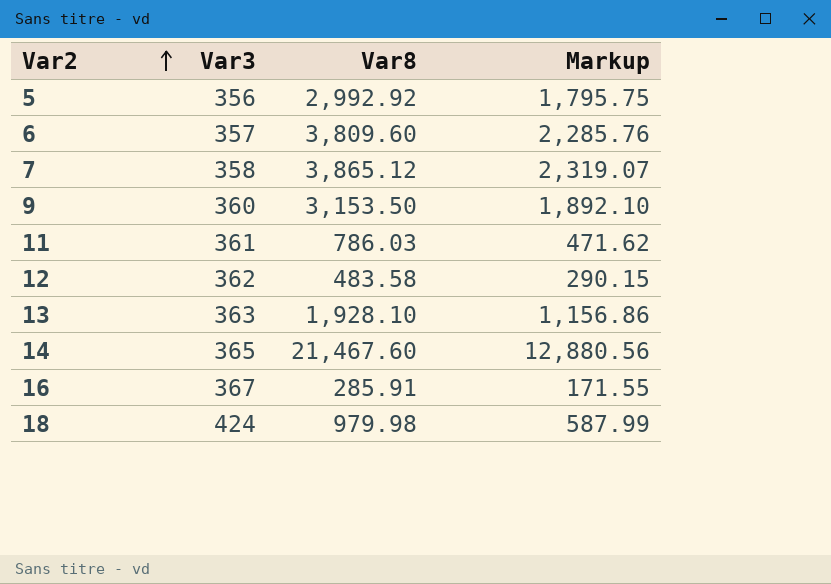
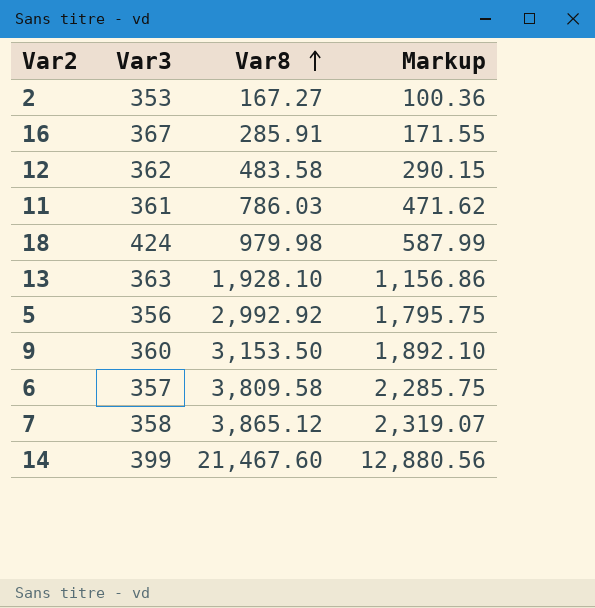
row order: Var2 ascending -> Var8 ascending
row 2: none -> 353 | 167.27 | 100.36
6 | Var8: 3,809.60 -> 3,809.58
6 | Markup: 2,285.76 -> 2,285.75
14 | Var3: 365 -> 399

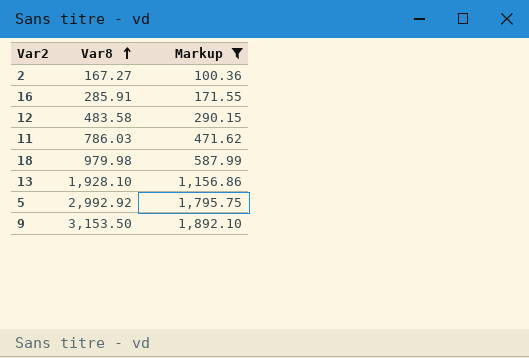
filter: none -> Markup <= 1,892.10
column Var3 | position: 2 -> none

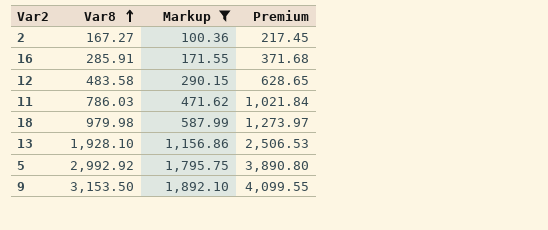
column Premium | formula: none -> [Var8] * 1.3

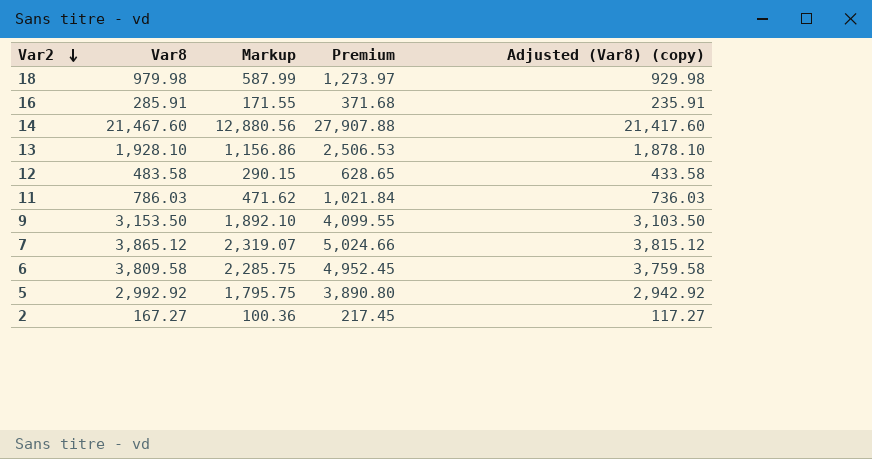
filter: Markup <= 1,892.10 -> none
row order: Var8 ascending -> Var2 descending
column Adjusted (Var8) (copy) | formula: none -> [Var8] - 50

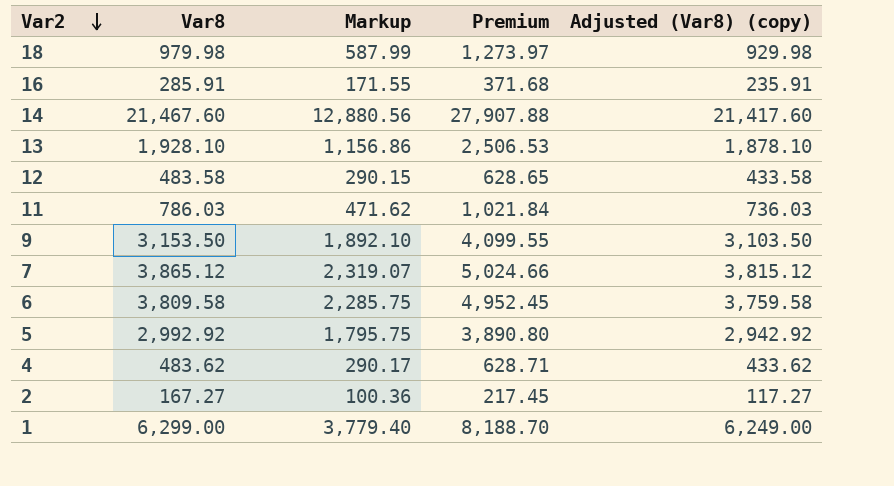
row 4: none -> 483.62 | 290.17 | 628.71 | 433.62
row 1: none -> 6,299.00 | 3,779.40 | 8,188.70 | 6,249.00

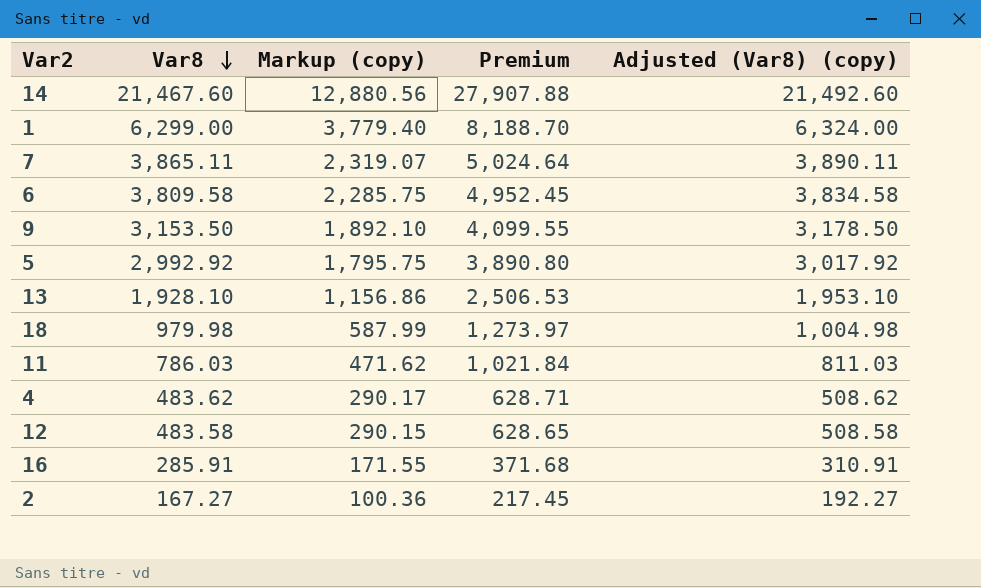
row order: Var2 descending -> Var8 descending
column name: Markup -> Markup (copy)
column Adjusted (Var8) (copy) | formula: [Var8] - 50 -> [Var8] + 25
7 | Var8: 3,865.12 -> 3,865.11
7 | Premium: 5,024.66 -> 5,024.64

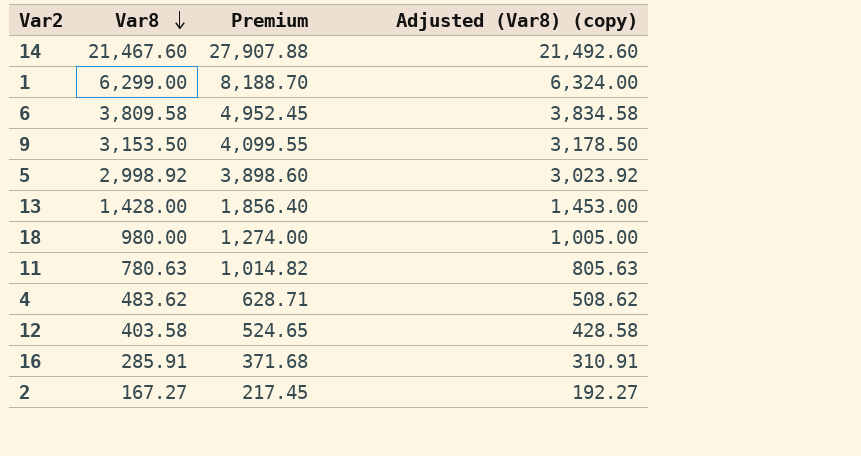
column Markup (copy) | formula: [Var8] * 0.6 -> none
row 7: 3,865.11 | 2,319.07 | 5,024.64 | 3,890.11 -> none
5 | Var8: 2,992.92 -> 2,998.92
5 | Premium: 3,890.80 -> 3,898.60
5 | Adjusted (Var8) (copy): 3,017.92 -> 3,023.92
13 | Var8: 1,928.10 -> 1,428.00
13 | Premium: 2,506.53 -> 1,856.40
13 | Adjusted (Var8) (copy): 1,953.10 -> 1,453.00
18 | Var8: 979.98 -> 980.00
18 | Premium: 1,273.97 -> 1,274.00
18 | Adjusted (Var8) (copy): 1,004.98 -> 1,005.00
11 | Var8: 786.03 -> 780.63
11 | Premium: 1,021.84 -> 1,014.82
11 | Adjusted (Var8) (copy): 811.03 -> 805.63
12 | Var8: 483.58 -> 403.58
12 | Premium: 628.65 -> 524.65
12 | Adjusted (Var8) (copy): 508.58 -> 428.58

